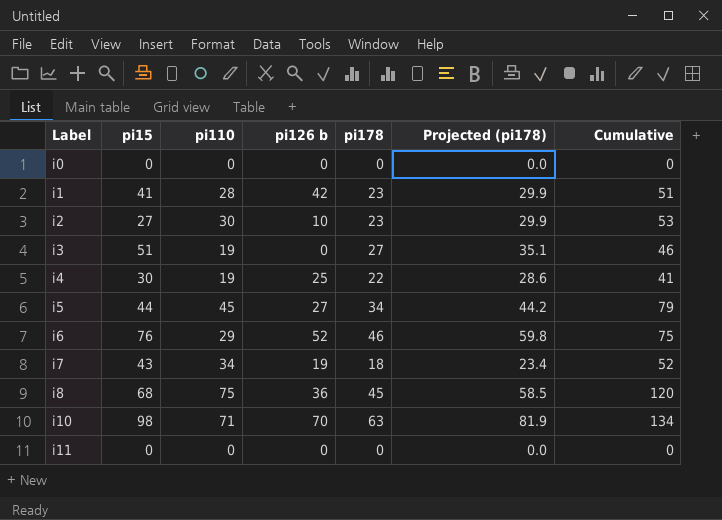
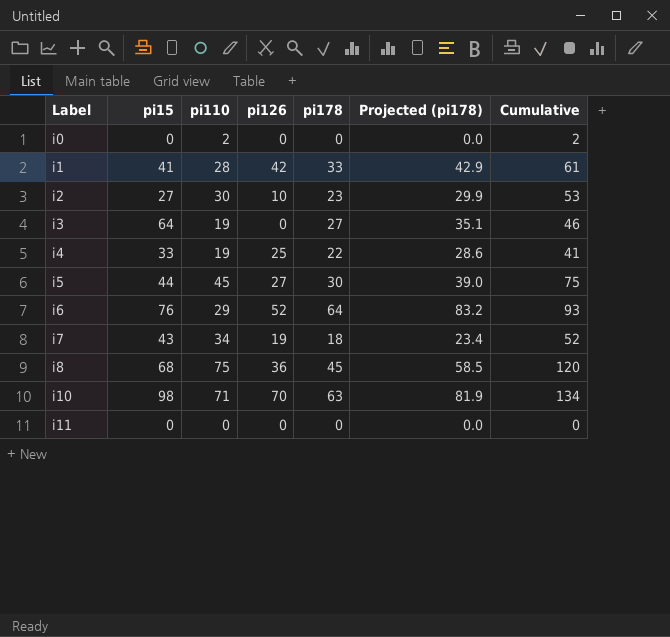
column name: pi126 b -> pi126
i0 | pi110: 0 -> 2
i0 | Cumulative: 0 -> 2
i1 | pi178: 23 -> 33
i1 | Projected (pi178): 29.9 -> 42.9
i1 | Cumulative: 51 -> 61
i3 | pi15: 51 -> 64
i4 | pi15: 30 -> 33
i5 | pi178: 34 -> 30
i5 | Projected (pi178): 44.2 -> 39.0
i5 | Cumulative: 79 -> 75
i6 | pi178: 46 -> 64
i6 | Projected (pi178): 59.8 -> 83.2
i6 | Cumulative: 75 -> 93

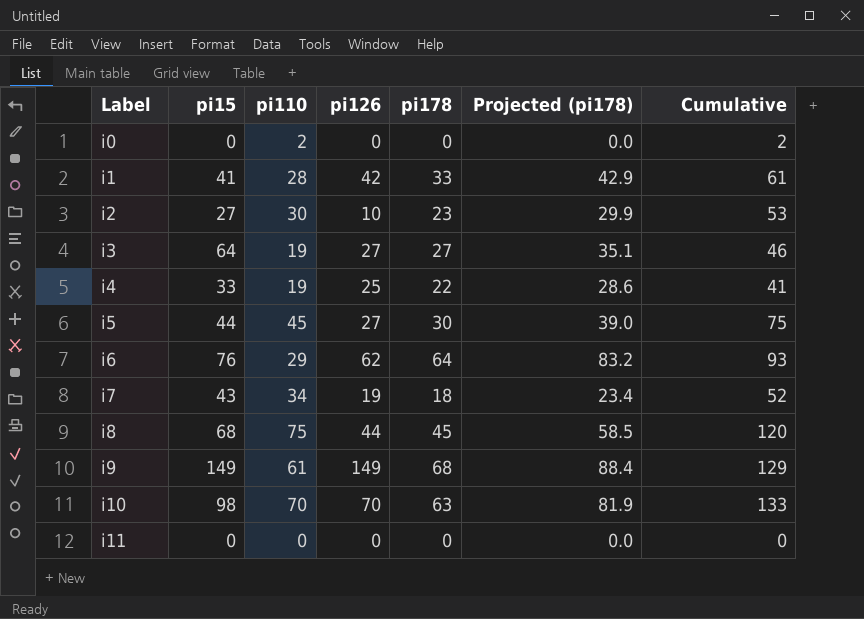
i3 | pi126: 0 -> 27
i6 | pi126: 52 -> 62
i8 | pi126: 36 -> 44
row i9: none -> 149 | 61 | 149 | 68 | 88.4 | 129
i10 | pi110: 71 -> 70
i10 | Cumulative: 134 -> 133

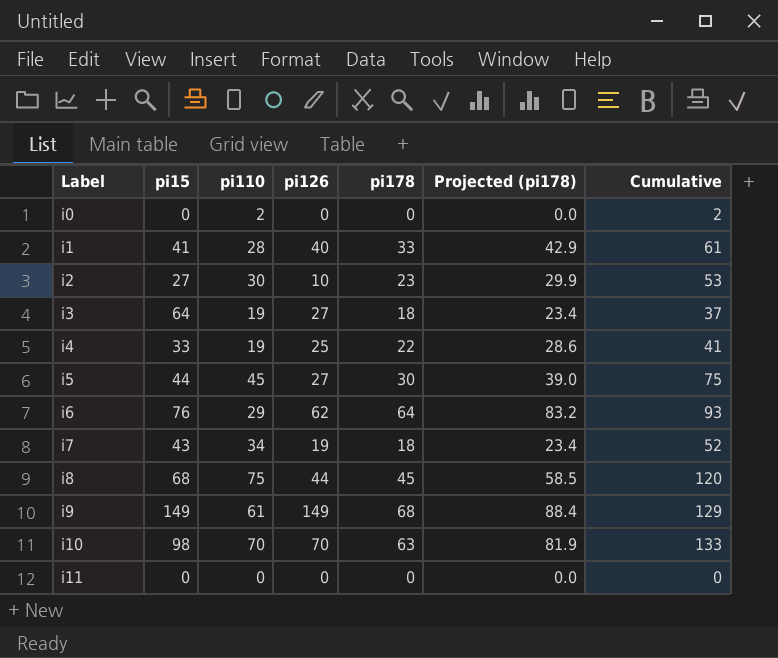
i1 | pi126: 42 -> 40
i3 | pi178: 27 -> 18
i3 | Projected (pi178): 35.1 -> 23.4
i3 | Cumulative: 46 -> 37

